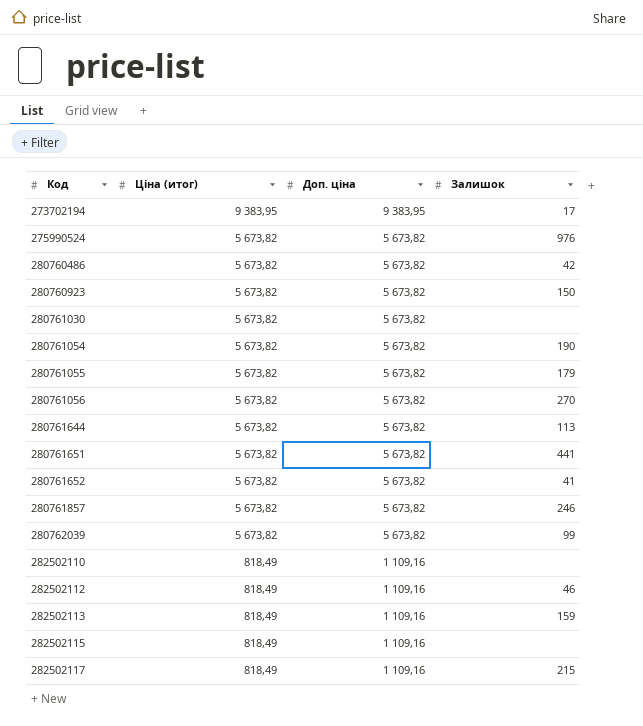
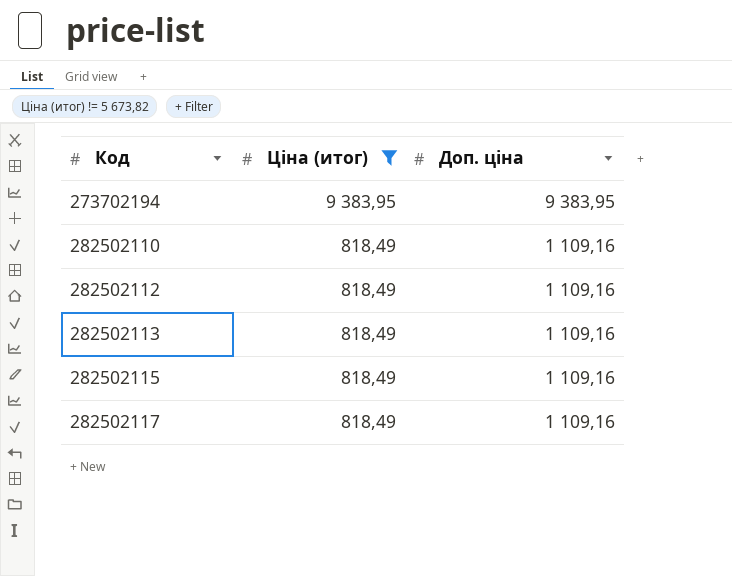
filter: none -> Ціна (итог) != 5 673,82
column Залишок | position: 4 -> none

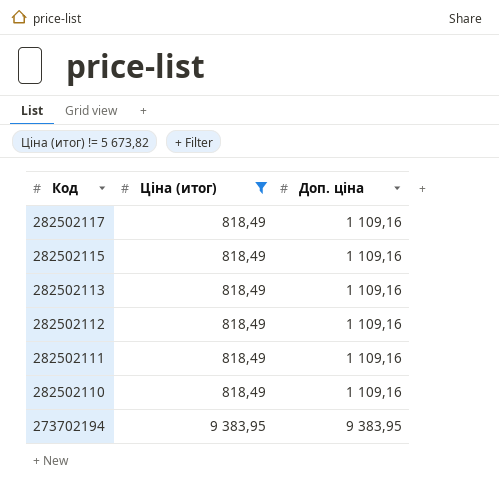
row order: Код ascending -> Код descending
row 282502111: none -> 818,49 | 1 109,16

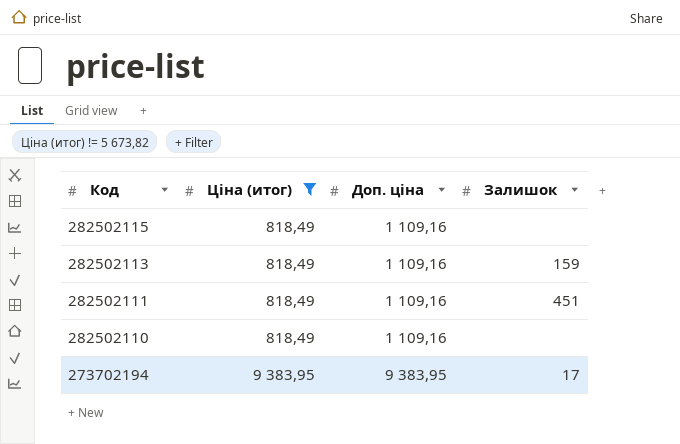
column Залишок | position: none -> 4
row 282502117: 818,49 | 1 109,16 -> none
row 282502112: 818,49 | 1 109,16 -> none

